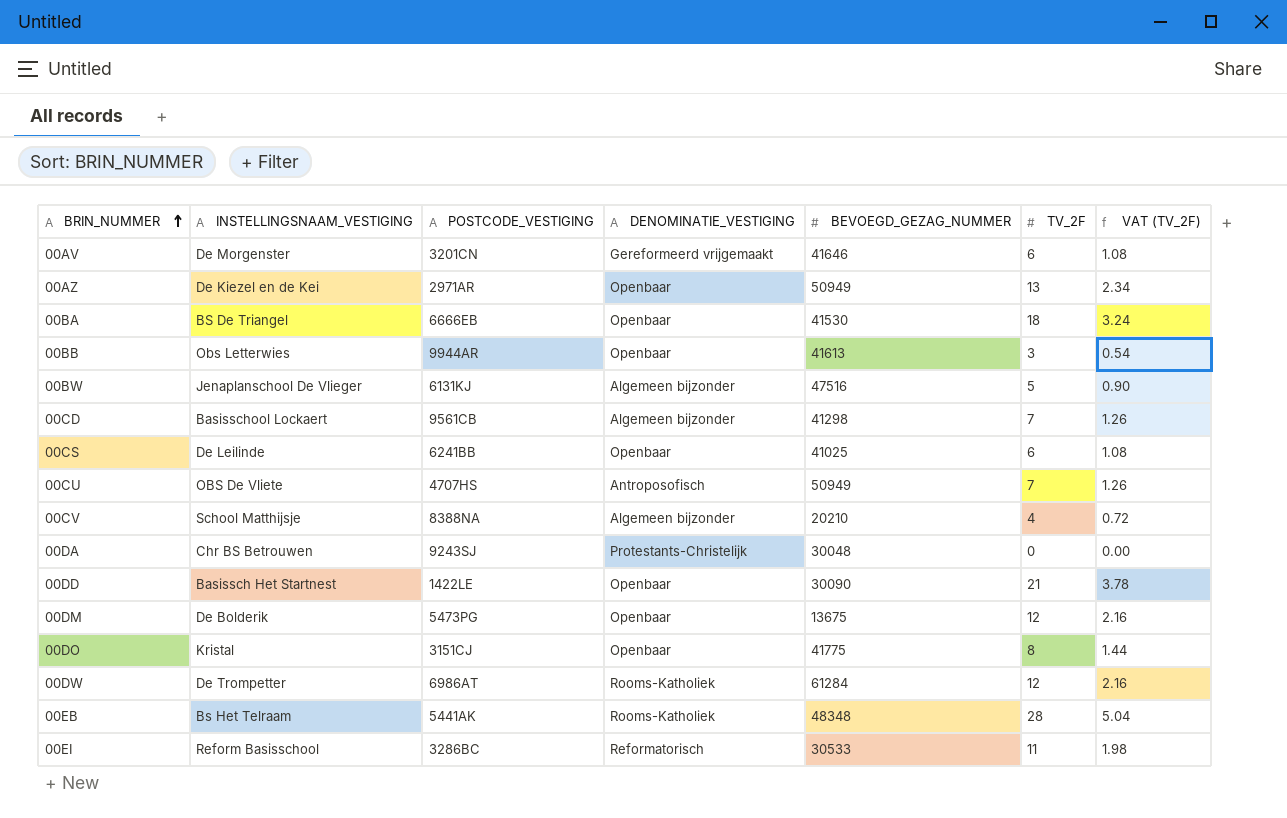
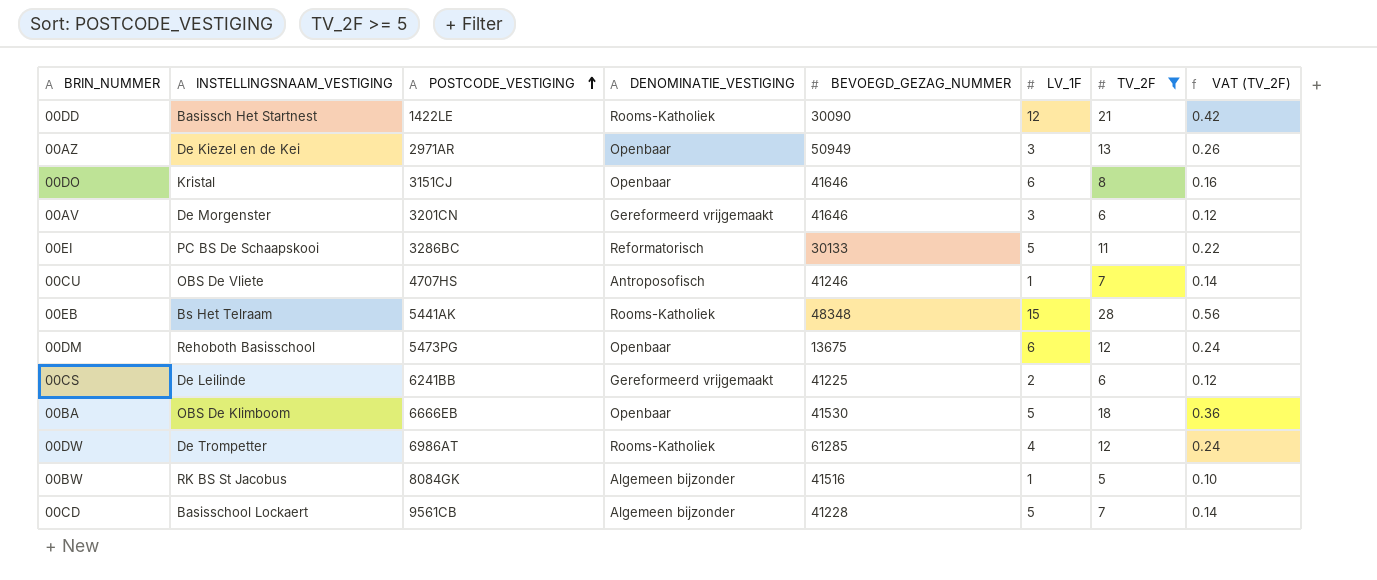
filter: none -> TV_2F >= 5
row order: BRIN_NUMMER ascending -> POSTCODE_VESTIGING ascending
column LV_1F | position: none -> 6
column VAT (TV_2F) | formula: [TV_2F] * 0.18 -> [TV_2F] * 0.02
00DD | DENOMINATIE_VESTIGING: Openbaar -> Rooms-Katholiek
00DO | BEVOEGD_GEZAG_NUMMER: 41775 -> 41646
00EI | INSTELLINGSNAAM_VESTIGING: Reform Basisschool -> PC BS De Schaapskooi
00EI | BEVOEGD_GEZAG_NUMMER: 30533 -> 30133
00CU | BEVOEGD_GEZAG_NUMMER: 50949 -> 41246
00DM | INSTELLINGSNAAM_VESTIGING: De Bolderik -> Rehoboth Basisschool
00CS | DENOMINATIE_VESTIGING: Openbaar -> Gereformeerd vrijgemaakt
00CS | BEVOEGD_GEZAG_NUMMER: 41025 -> 41225
00BA | INSTELLINGSNAAM_VESTIGING: BS De Triangel -> OBS De Klimboom
00DW | BEVOEGD_GEZAG_NUMMER: 61284 -> 61285
00BW | INSTELLINGSNAAM_VESTIGING: Jenaplanschool De Vlieger -> RK BS St Jacobus
00BW | POSTCODE_VESTIGING: 6131KJ -> 8084GK
00BW | BEVOEGD_GEZAG_NUMMER: 47516 -> 41516
00CD | BEVOEGD_GEZAG_NUMMER: 41298 -> 41228

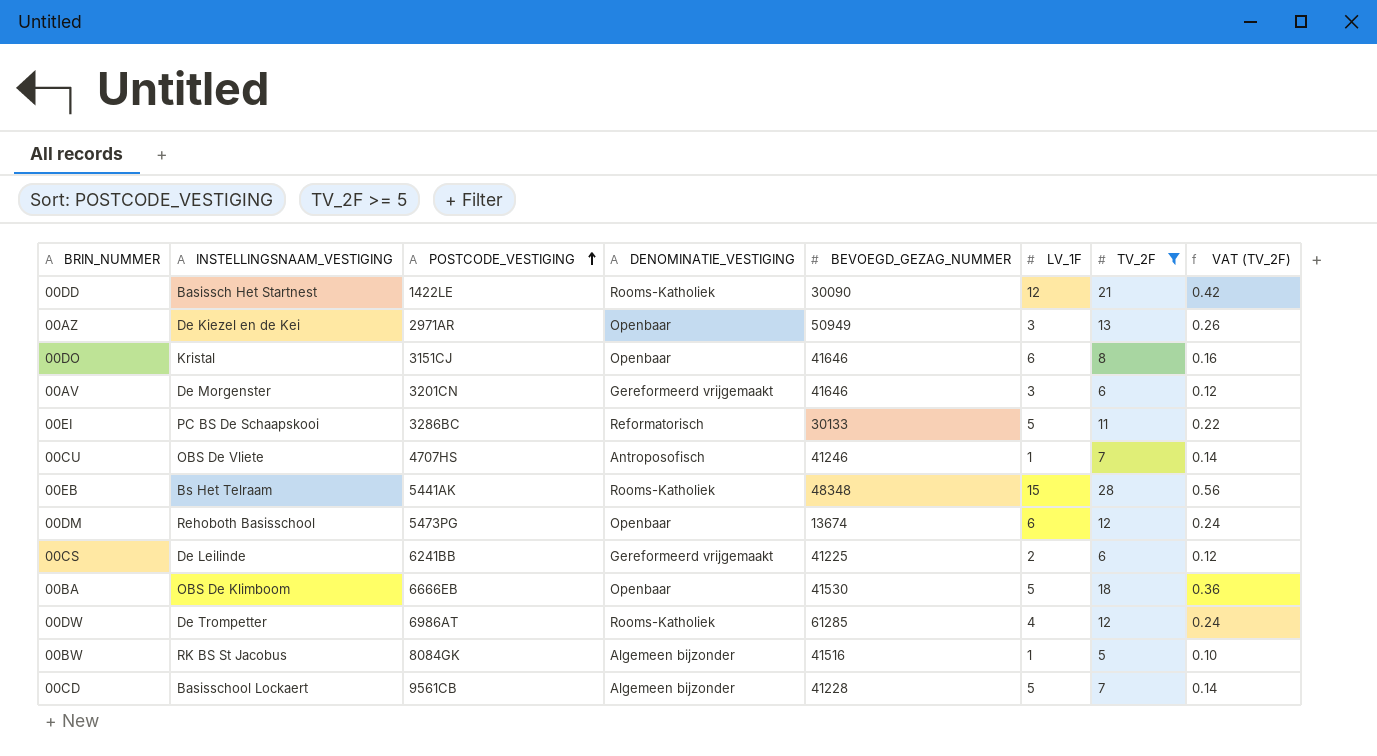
00DM | BEVOEGD_GEZAG_NUMMER: 13675 -> 13674

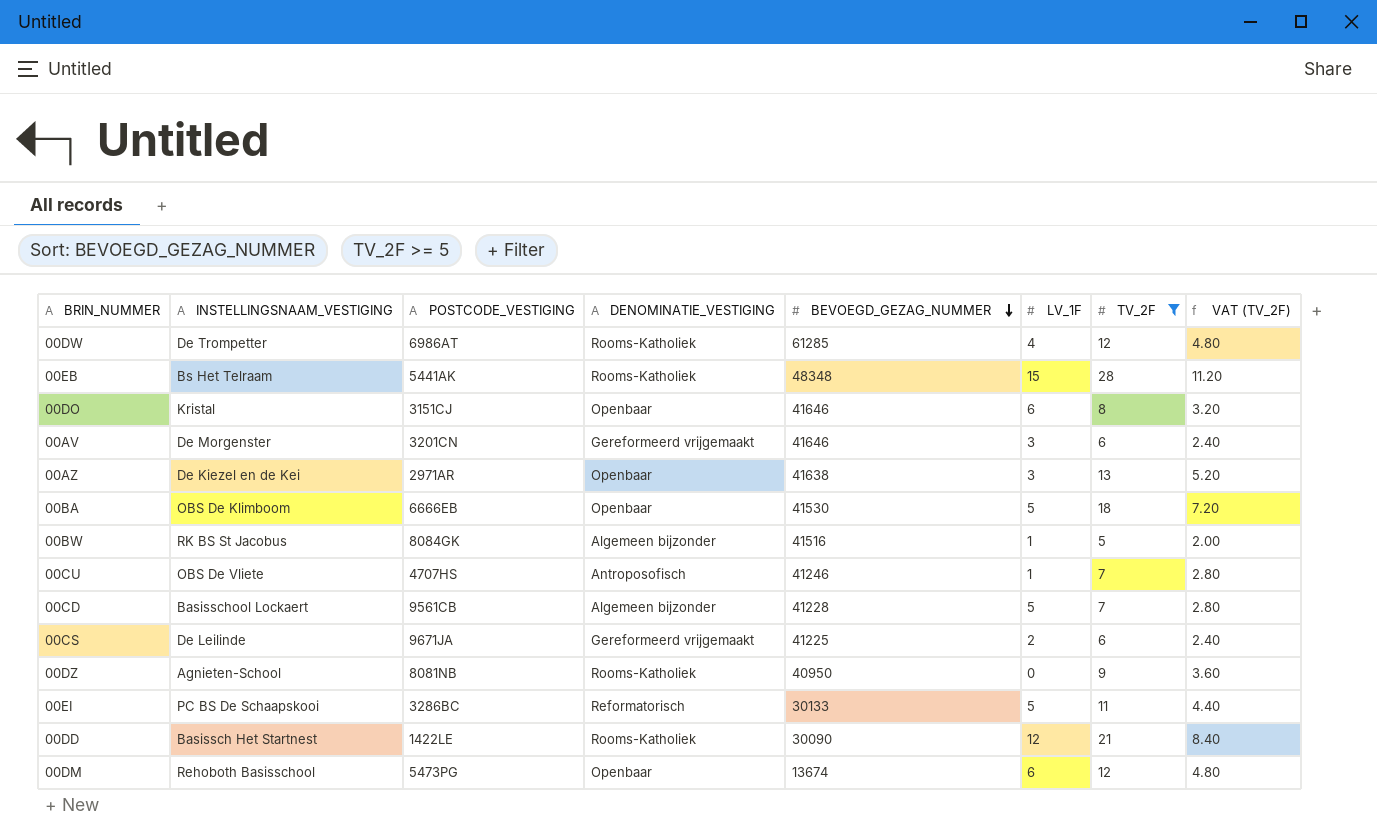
row order: POSTCODE_VESTIGING ascending -> BEVOEGD_GEZAG_NUMMER descending
column VAT (TV_2F) | formula: [TV_2F] * 0.02 -> [TV_2F] * 0.4
00AZ | BEVOEGD_GEZAG_NUMMER: 50949 -> 41638
00CS | POSTCODE_VESTIGING: 6241BB -> 9671JA
row 00DZ: none -> Agnieten-School | 8081NB | Rooms-Katholiek | 40950 | 0 | 9 | 3.60

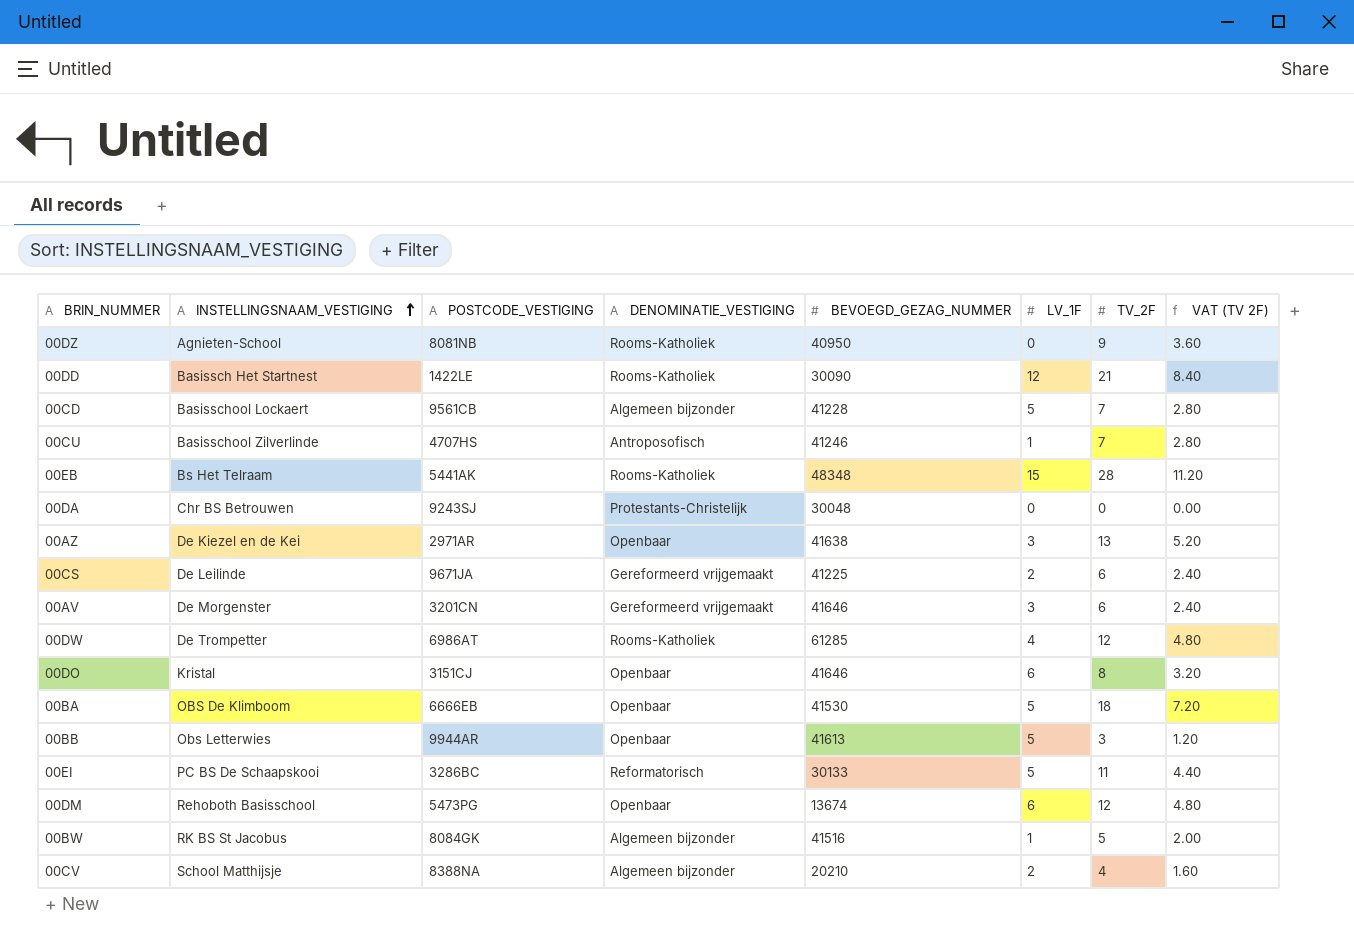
filter: TV_2F >= 5 -> none
row order: BEVOEGD_GEZAG_NUMMER descending -> INSTELLINGSNAAM_VESTIGING ascending
column name: VAT (TV_2F) -> VAT (TV 2F)
00CU | INSTELLINGSNAAM_VESTIGING: OBS De Vliete -> Basisschool Zilverlinde

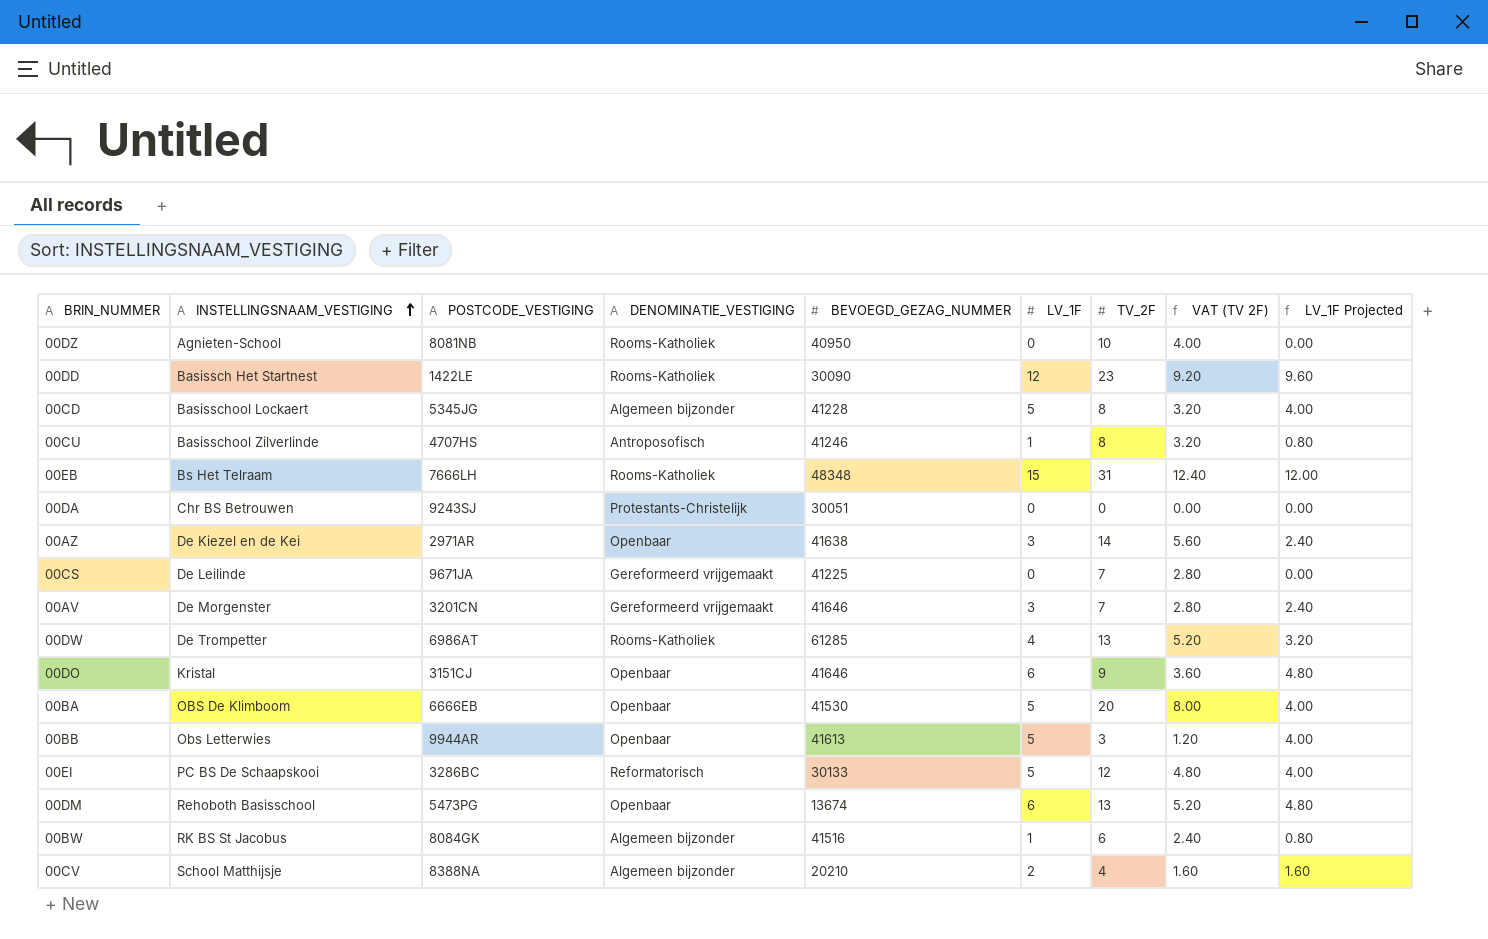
column LV_1F Projected | formula: none -> [LV_1F] * 0.8
00DZ | TV_2F: 9 -> 10
00DZ | VAT (TV 2F): 3.60 -> 4.00
00DD | TV_2F: 21 -> 23
00DD | VAT (TV 2F): 8.40 -> 9.20
00CD | POSTCODE_VESTIGING: 9561CB -> 5345JG
00CD | TV_2F: 7 -> 8
00CD | VAT (TV 2F): 2.80 -> 3.20
00CU | TV_2F: 7 -> 8
00CU | VAT (TV 2F): 2.80 -> 3.20
00EB | POSTCODE_VESTIGING: 5441AK -> 7666LH
00EB | TV_2F: 28 -> 31
00EB | VAT (TV 2F): 11.20 -> 12.40
00DA | BEVOEGD_GEZAG_NUMMER: 30048 -> 30051
00AZ | TV_2F: 13 -> 14
00AZ | VAT (TV 2F): 5.20 -> 5.60
00CS | LV_1F: 2 -> 0
00CS | TV_2F: 6 -> 7
00CS | VAT (TV 2F): 2.40 -> 2.80
00AV | TV_2F: 6 -> 7
00AV | VAT (TV 2F): 2.40 -> 2.80
00DW | TV_2F: 12 -> 13
00DW | VAT (TV 2F): 4.80 -> 5.20
00DO | TV_2F: 8 -> 9
00DO | VAT (TV 2F): 3.20 -> 3.60
00BA | TV_2F: 18 -> 20
00BA | VAT (TV 2F): 7.20 -> 8.00
00EI | TV_2F: 11 -> 12
00EI | VAT (TV 2F): 4.40 -> 4.80
00DM | TV_2F: 12 -> 13
00DM | VAT (TV 2F): 4.80 -> 5.20
00BW | TV_2F: 5 -> 6
00BW | VAT (TV 2F): 2.00 -> 2.40

